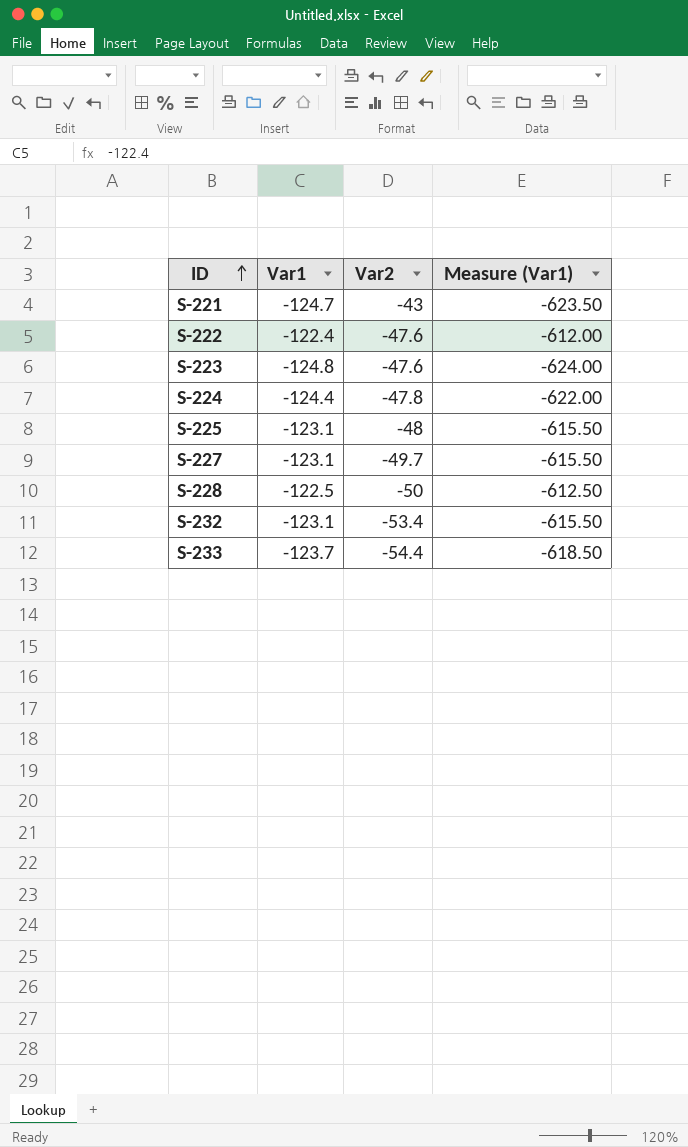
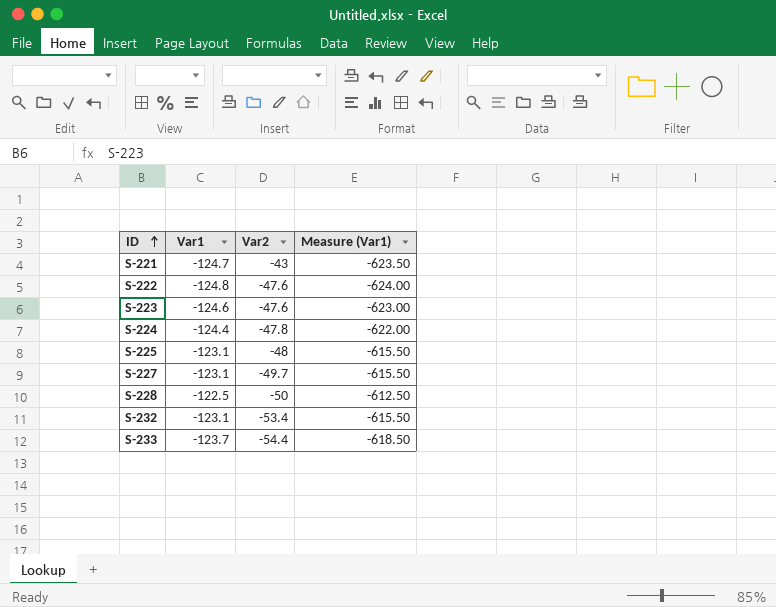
S-222 | Var1: -122.4 -> -124.8
S-222 | Measure (Var1): -612.00 -> -624.00
S-223 | Var1: -124.8 -> -124.6
S-223 | Measure (Var1): -624.00 -> -623.00

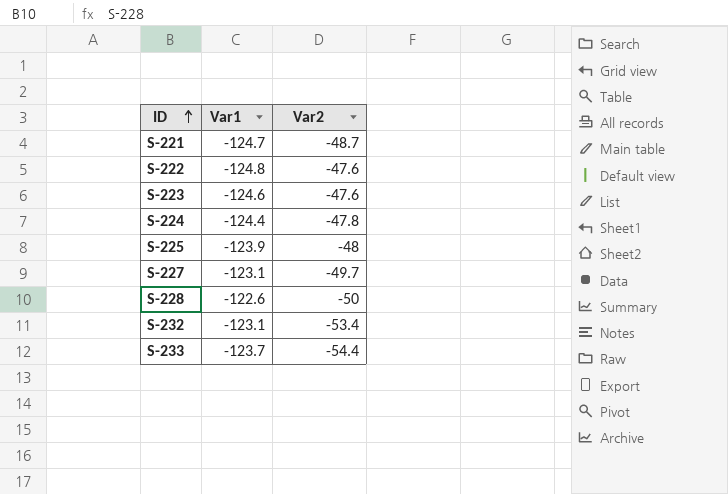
column Measure (Var1) | formula: [Var1] * 5 -> none
S-221 | Var2: -43 -> -48.7
S-225 | Var1: -123.1 -> -123.9
S-228 | Var1: -122.5 -> -122.6

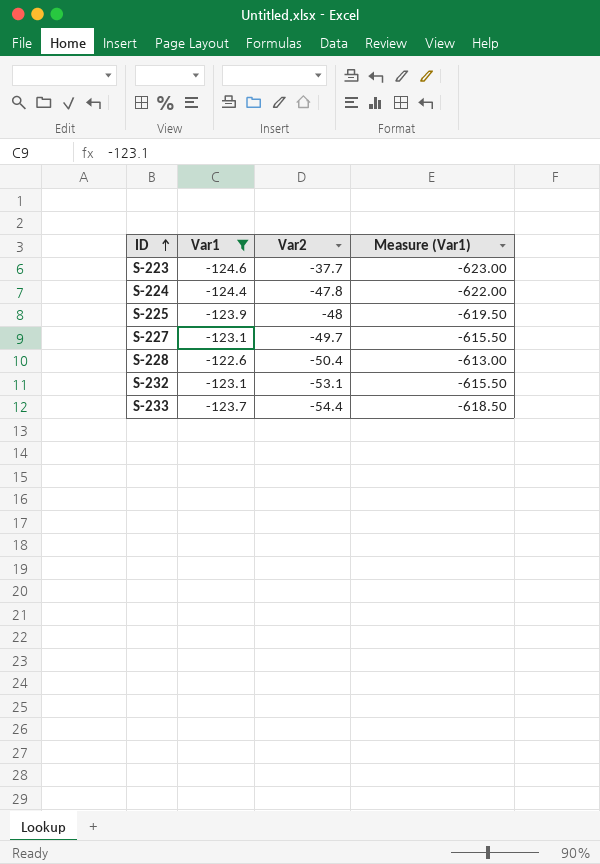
filter: none -> Var1 >= -124.6
column Measure (Var1) | formula: none -> [Var1] * 5
S-223 | Var2: -47.6 -> -37.7
S-228 | Var2: -50 -> -50.4
S-232 | Var2: -53.4 -> -53.1

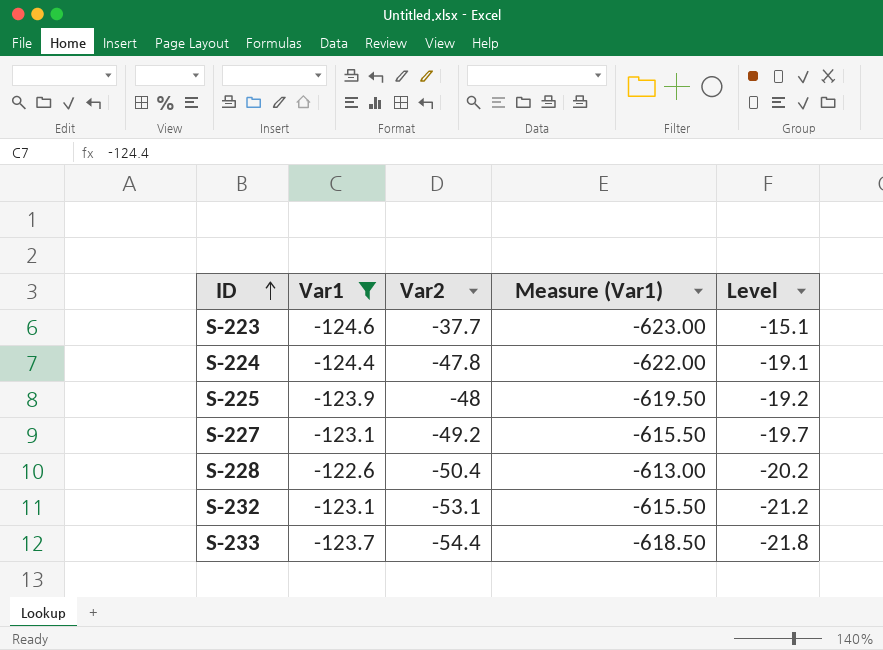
column Level | formula: none -> [Var2] * 0.4
S-227 | Var2: -49.7 -> -49.2

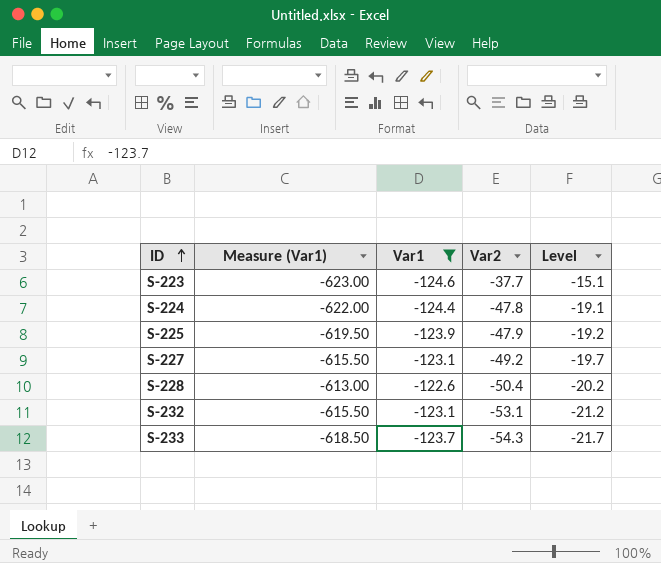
column Measure (Var1) | position: 4 -> 2
S-225 | Var2: -48 -> -47.9
S-233 | Var2: -54.4 -> -54.3
S-233 | Level: -21.8 -> -21.7

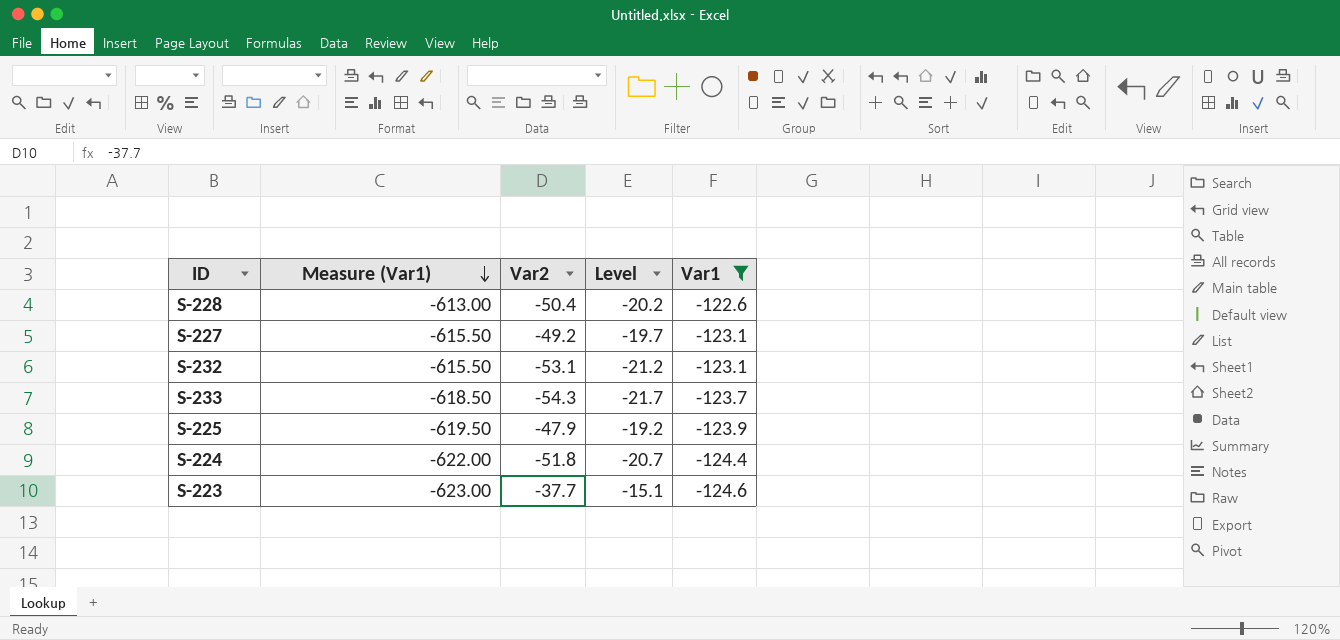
row order: ID ascending -> Measure (Var1) descending
column Var1 | position: 3 -> 5
S-224 | Var2: -47.8 -> -51.8
S-224 | Level: -19.1 -> -20.7

